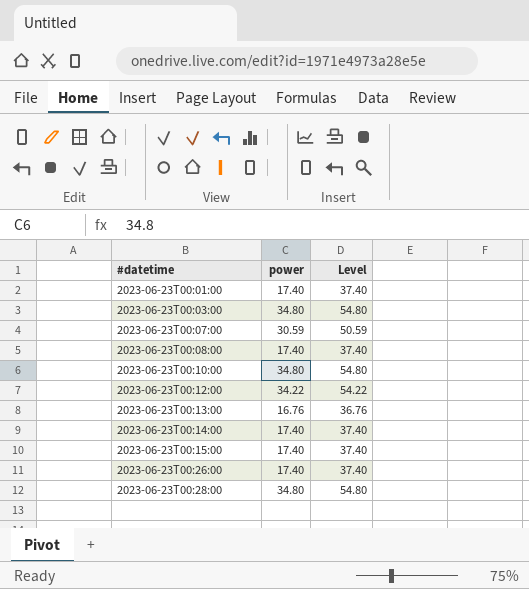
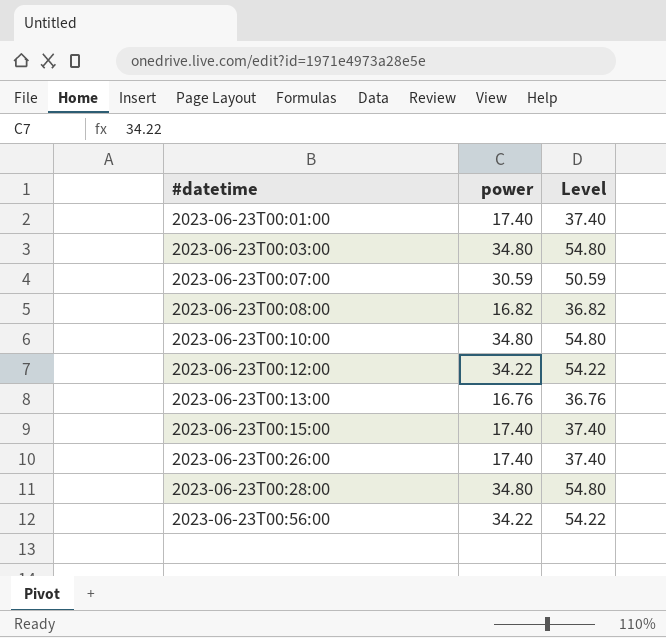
row 2023-06-23T00:14:00: 17.40 | 37.40 -> none
2023-06-23T00:08:00 | power: 17.40 -> 16.82
2023-06-23T00:08:00 | Level: 37.40 -> 36.82
row 2023-06-23T00:56:00: none -> 34.22 | 54.22

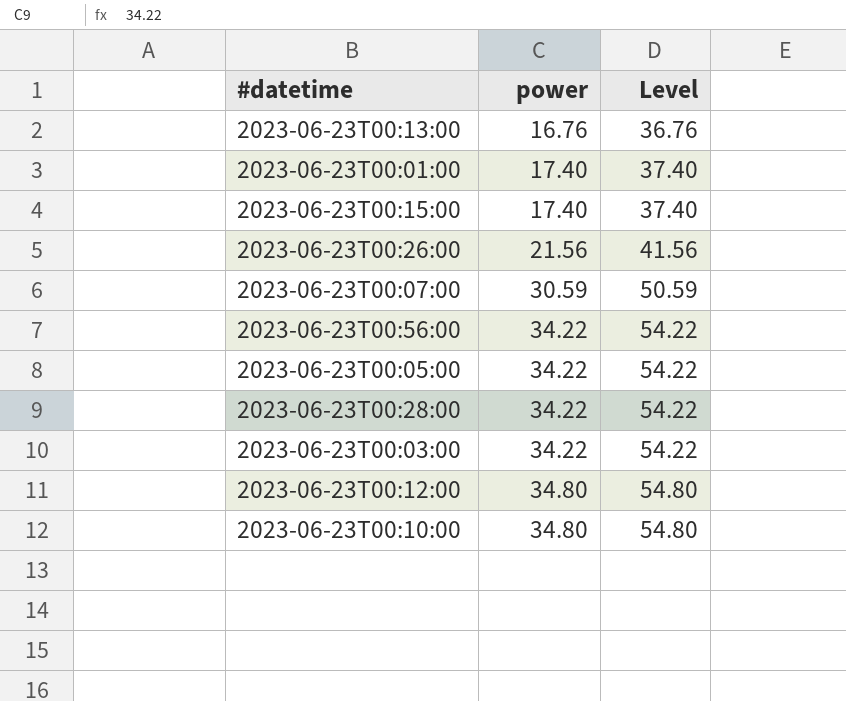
row order: #datetime ascending -> power ascending
row 2023-06-23T00:08:00: 16.82 | 36.82 -> none
2023-06-23T00:26:00 | power: 17.40 -> 21.56
2023-06-23T00:26:00 | Level: 37.40 -> 41.56
row 2023-06-23T00:05:00: none -> 34.22 | 54.22
2023-06-23T00:28:00 | power: 34.80 -> 34.22
2023-06-23T00:28:00 | Level: 54.80 -> 54.22
2023-06-23T00:03:00 | power: 34.80 -> 34.22
2023-06-23T00:03:00 | Level: 54.80 -> 54.22
2023-06-23T00:12:00 | power: 34.22 -> 34.80
2023-06-23T00:12:00 | Level: 54.22 -> 54.80

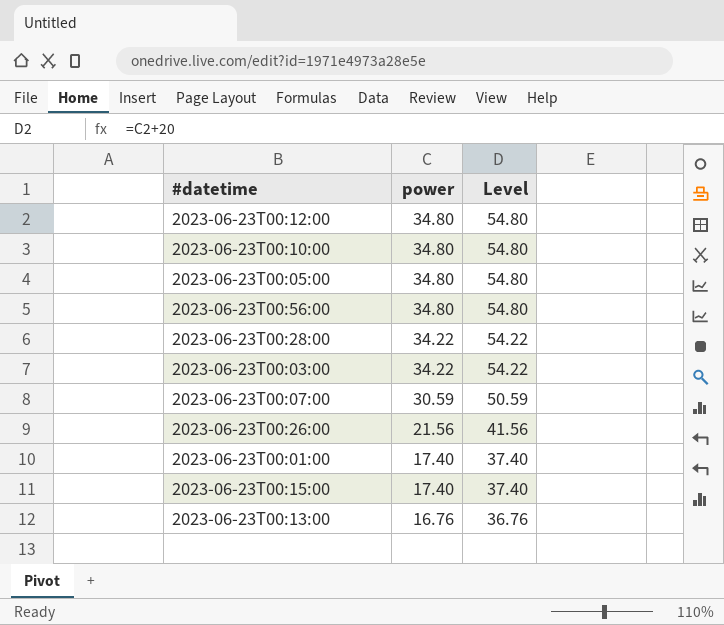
row order: power ascending -> power descending
2023-06-23T00:05:00 | power: 34.22 -> 34.80
2023-06-23T00:05:00 | Level: 54.22 -> 54.80
2023-06-23T00:56:00 | power: 34.22 -> 34.80
2023-06-23T00:56:00 | Level: 54.22 -> 54.80

